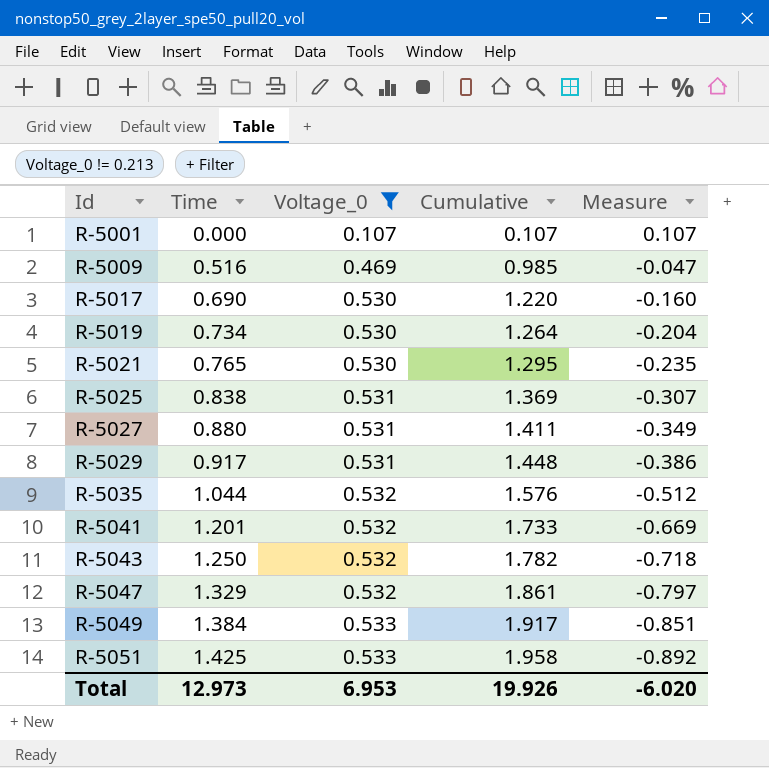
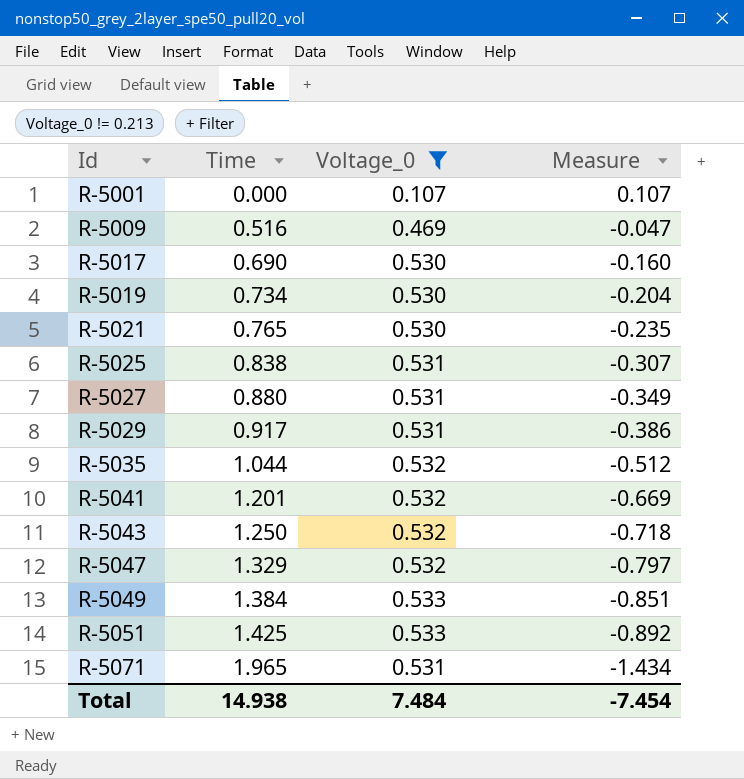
column Cumulative | formula: [Time] + [Voltage_0] -> none
row R-5071: none -> 1.965 | 0.531 | -1.434
Total | Time: 12.973 -> 14.938
Total | Voltage_0: 6.953 -> 7.484
Total | Measure: -6.020 -> -7.454

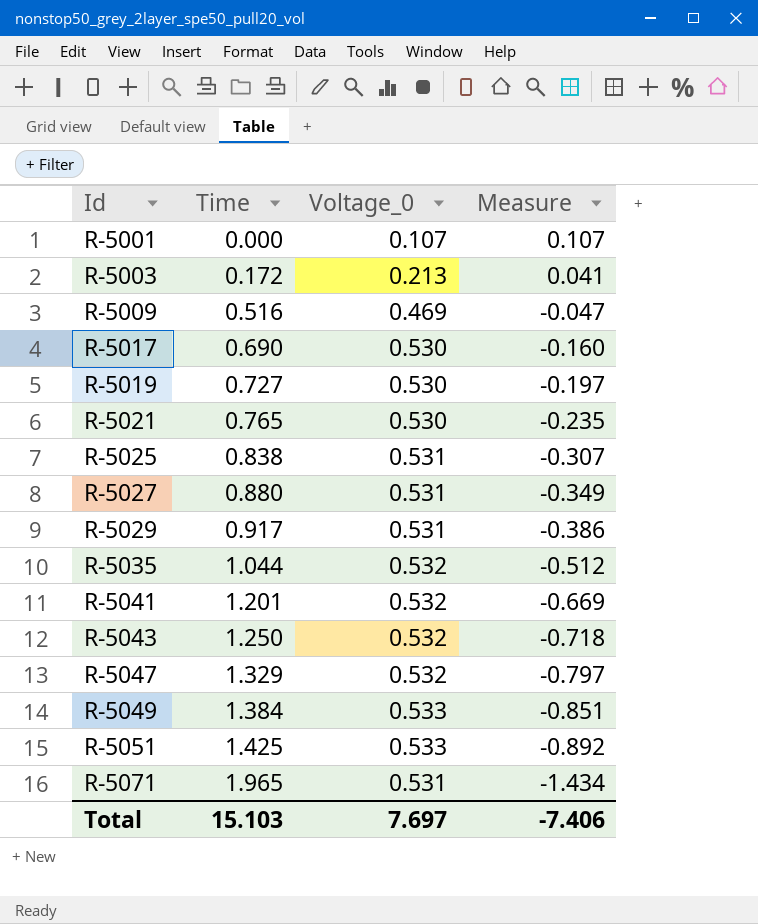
filter: Voltage_0 != 0.213 -> none
R-5019 | Time: 0.734 -> 0.727
R-5019 | Measure: -0.204 -> -0.197
Total | Time: 14.938 -> 15.103
Total | Voltage_0: 7.484 -> 7.697
Total | Measure: -7.454 -> -7.406

